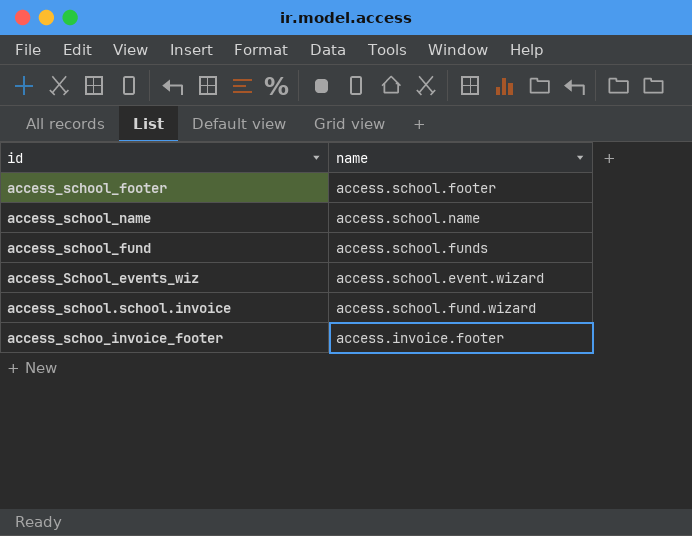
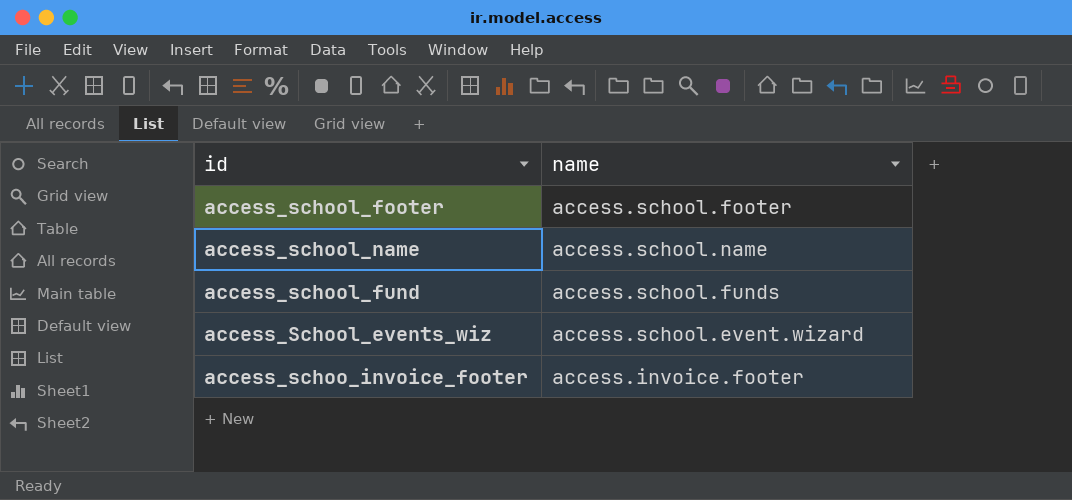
row access_school.school.invoice: access.school.fund.wizard -> none

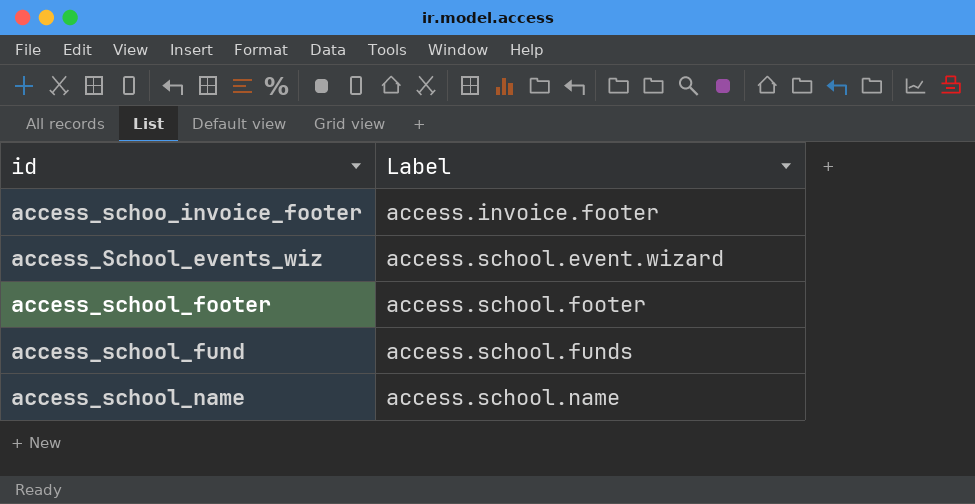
row order: none -> id ascending
column name: name -> Label

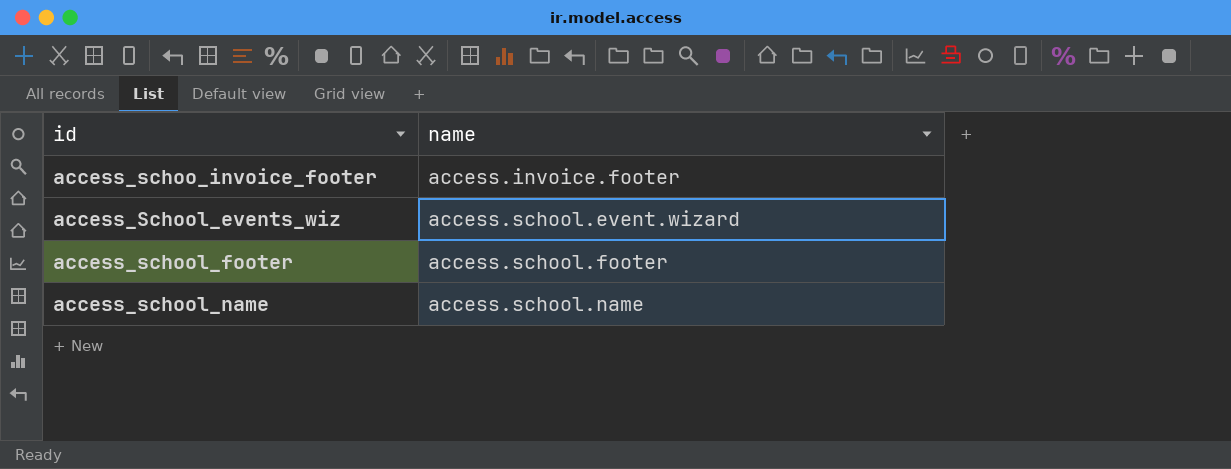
column name: Label -> name
row access_school_fund: access.school.funds -> none

